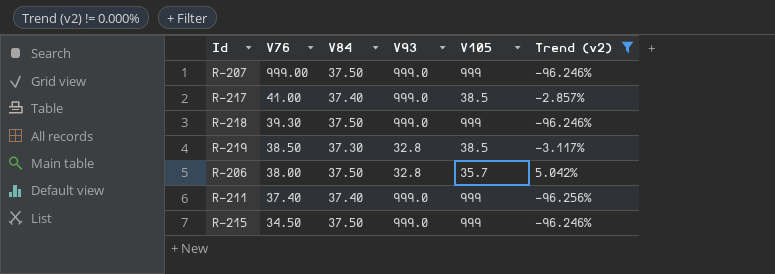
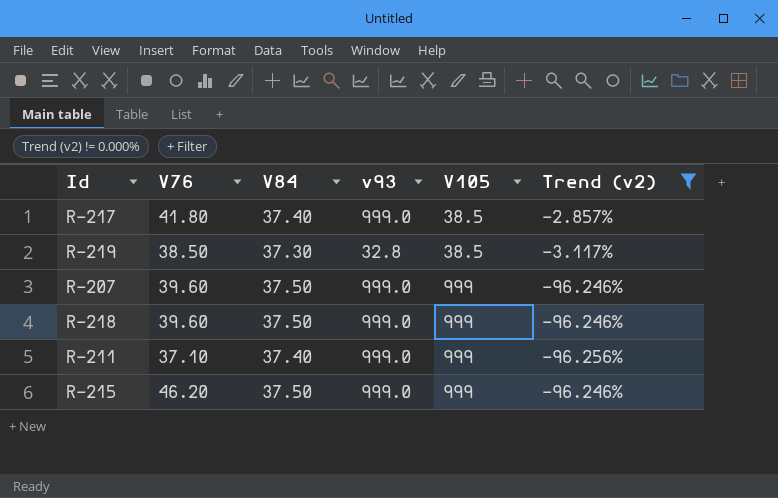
row order: V76 descending -> V105 ascending
column name: V93 -> v93
row R-206: 38.00 | 37.50 | 32.8 | 35.7 | 5.042% -> none
R-217 | V76: 41.00 -> 41.80
R-207 | V76: 999.00 -> 39.60
R-218 | V76: 39.30 -> 39.60
R-211 | V76: 37.40 -> 37.10
R-215 | V76: 34.50 -> 46.20

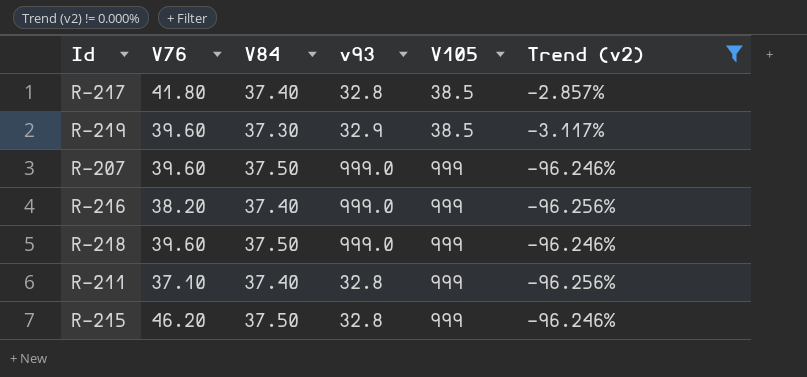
R-217 | v93: 999.0 -> 32.8
R-219 | V76: 38.50 -> 39.60
R-219 | v93: 32.8 -> 32.9
row R-216: none -> 38.20 | 37.40 | 999.0 | 999 | -96.256%
R-211 | v93: 999.0 -> 32.8
R-215 | v93: 999.0 -> 32.8

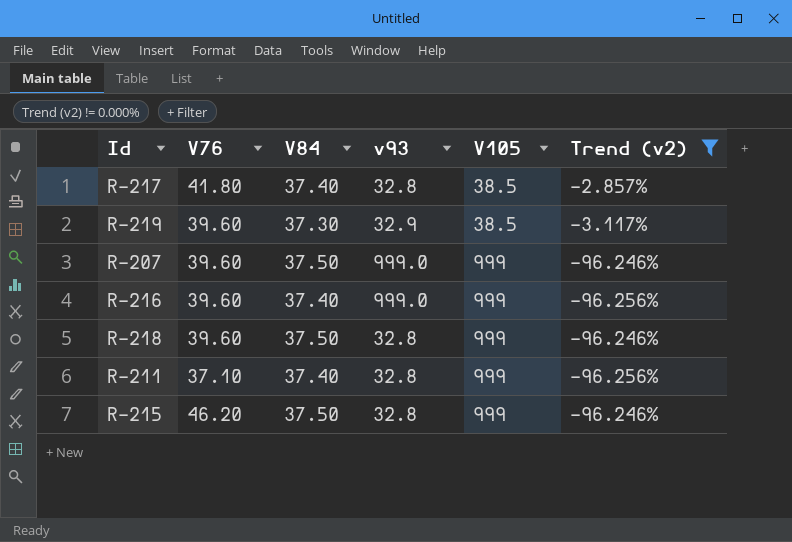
R-216 | V76: 38.20 -> 39.60
R-218 | v93: 999.0 -> 32.8

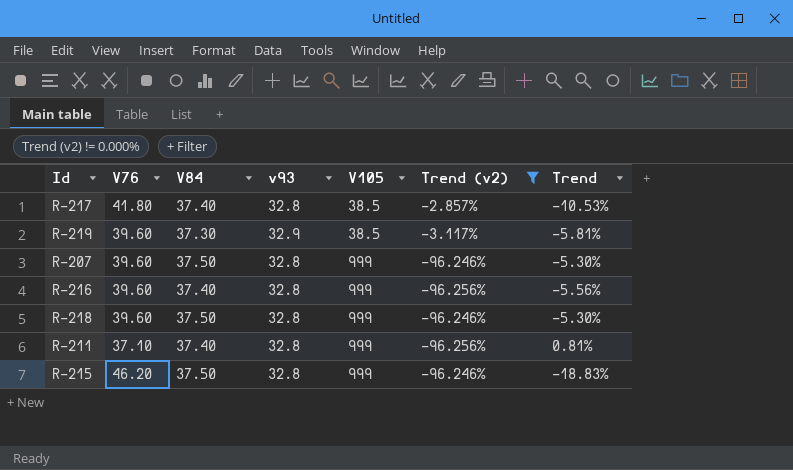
column Trend | formula: none -> ([V84] - [V76]) / [V76]
R-207 | v93: 999.0 -> 32.8
R-216 | v93: 999.0 -> 32.8

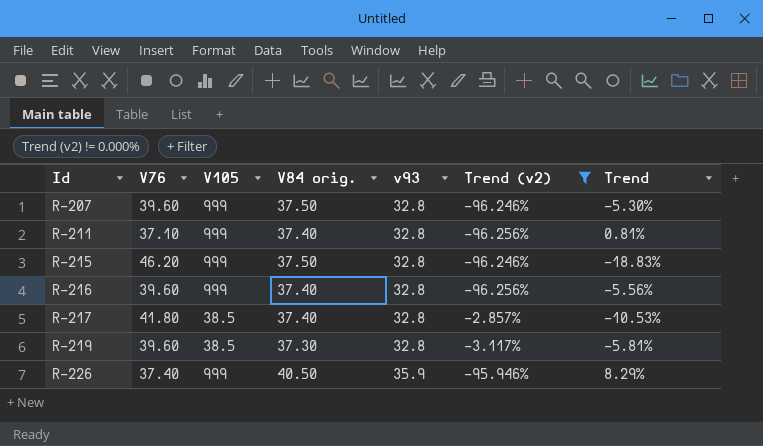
row order: V105 ascending -> Id ascending
column V105 | position: 5 -> 3
column name: V84 -> V84 orig.
row R-218: 39.60 | 37.50 | 32.8 | 999 | -96.246% | -5.30% -> none
R-219 | v93: 32.9 -> 32.8
row R-226: none -> 37.40 | 999 | 40.50 | 35.9 | -95.946% | 8.29%

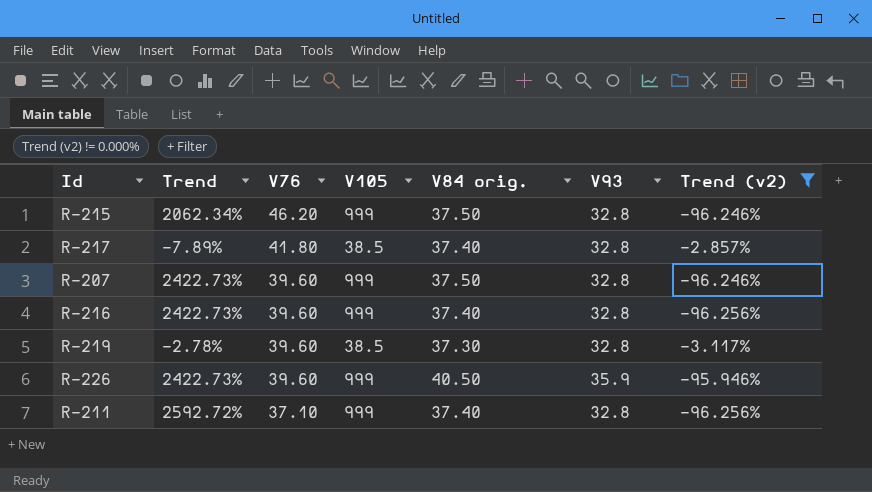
row order: Id ascending -> V76 descending
column Trend | formula: ([V84 orig.] - [V76]) / [V76] -> ([V105] - [V76]) / [V76]
column Trend | position: 7 -> 2
column name: v93 -> V93
R-226 | V76: 37.40 -> 39.60

